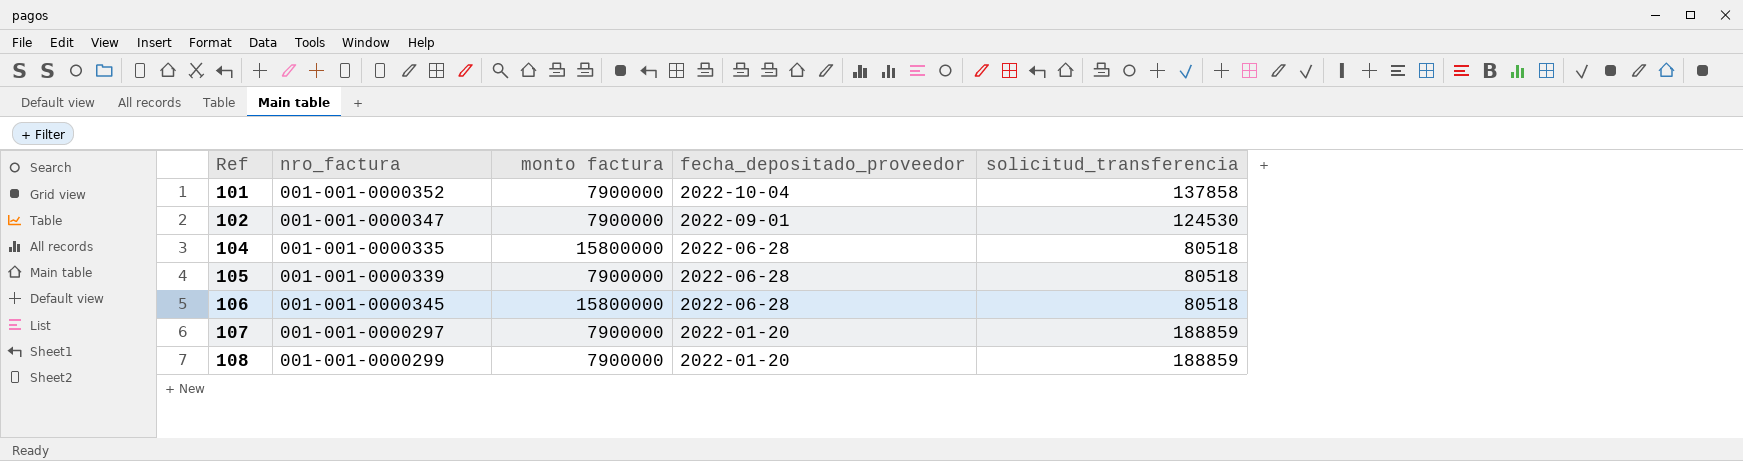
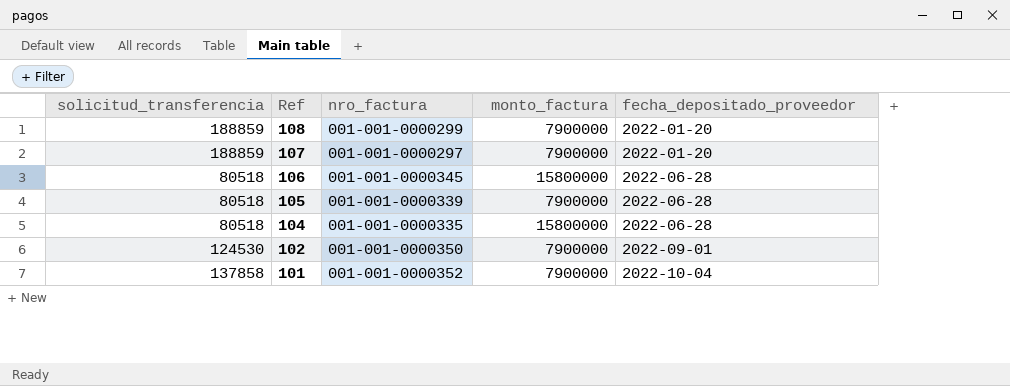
row order: Ref ascending -> Ref descending
column solicitud_transferencia | position: 5 -> 1
column name: monto factura -> monto_factura
102 | nro_factura: 001-001-0000347 -> 001-001-0000350

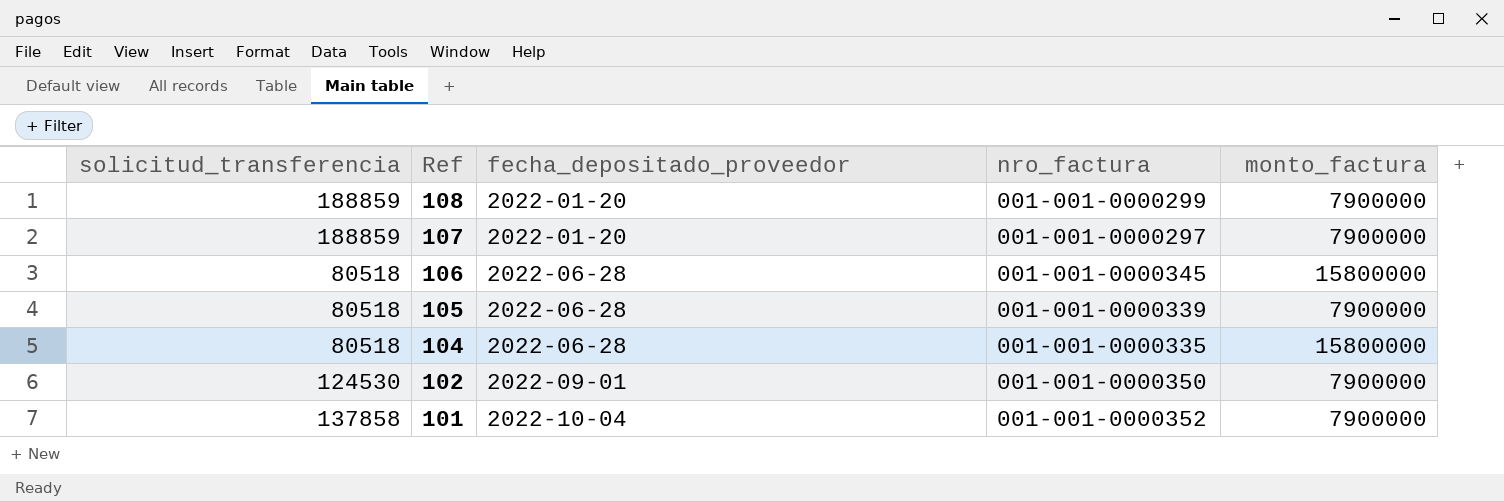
column fecha_depositado_proveedor | position: 5 -> 3

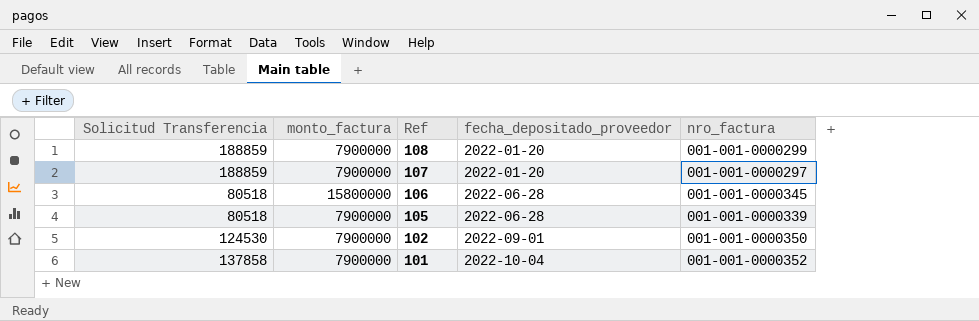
column name: solicitud_transferencia -> Solicitud Transferencia
column monto_factura | position: 5 -> 2
row 104: 80518 | 2022-06-28 | 001-001-0000335 | 15800000 -> none

